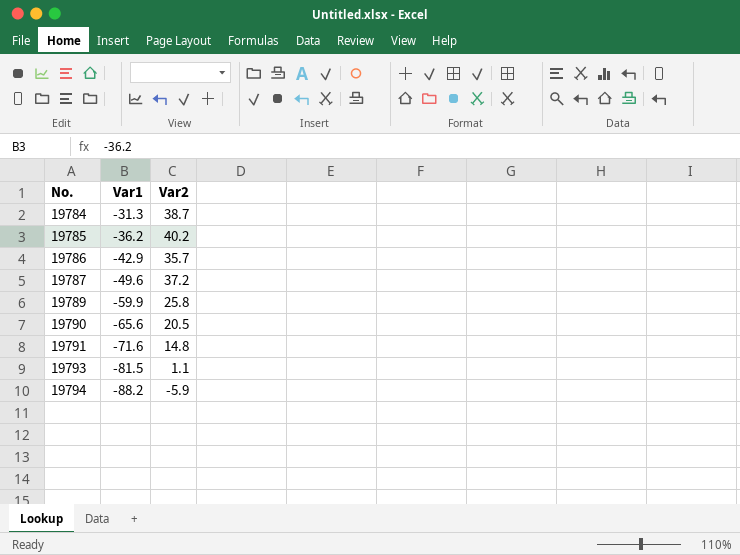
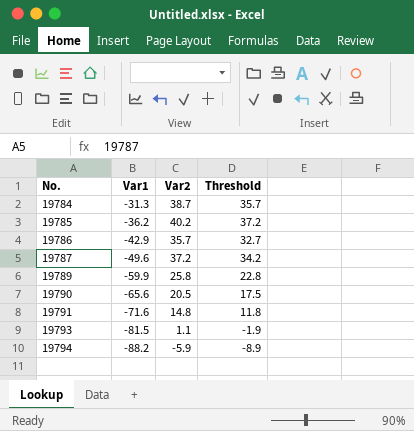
column Threshold | formula: none -> [Var2] - 3

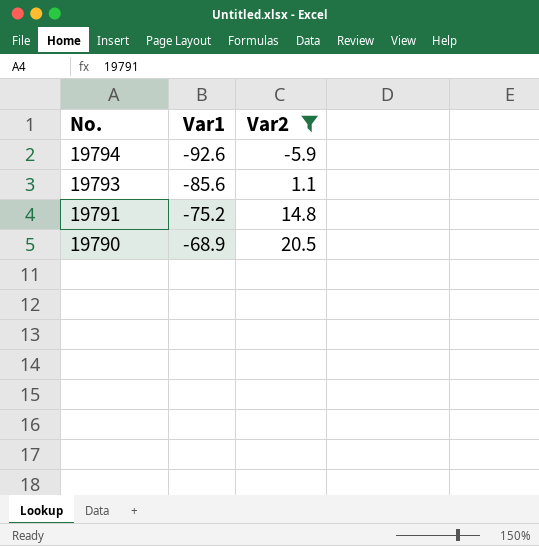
filter: none -> Var2 <= 20.5
row order: No. ascending -> No. descending
column Threshold | formula: [Var2] - 3 -> none
19794 | Var1: -88.2 -> -92.6
19793 | Var1: -81.5 -> -85.6
19791 | Var1: -71.6 -> -75.2
19790 | Var1: -65.6 -> -68.9

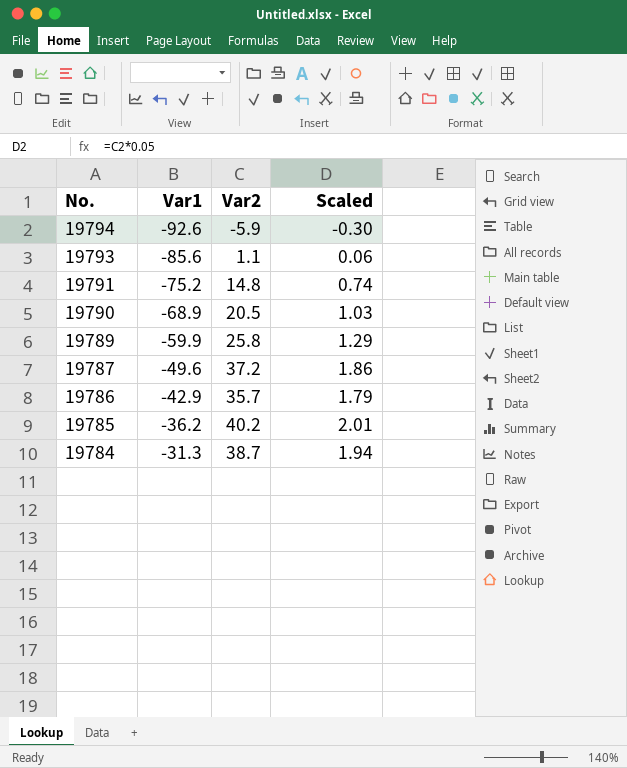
filter: Var2 <= 20.5 -> none
column Scaled | formula: none -> [Var2] * 0.05

